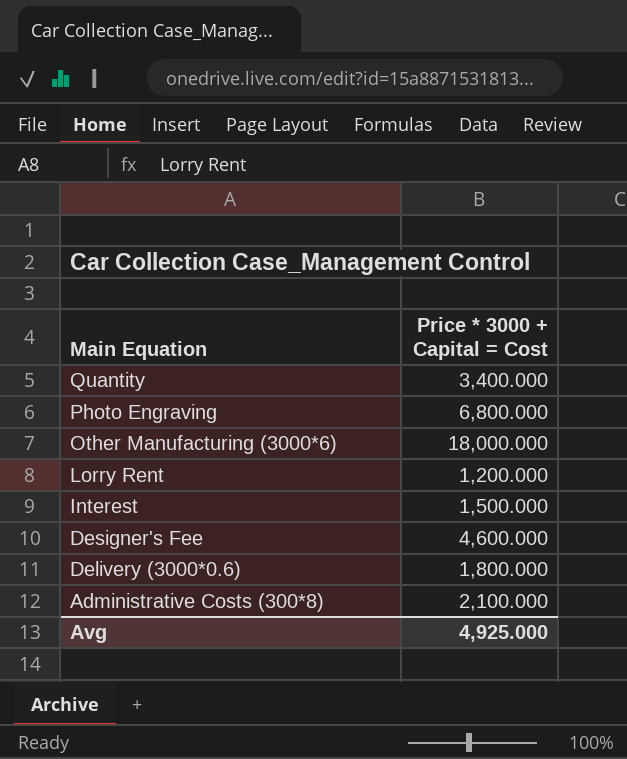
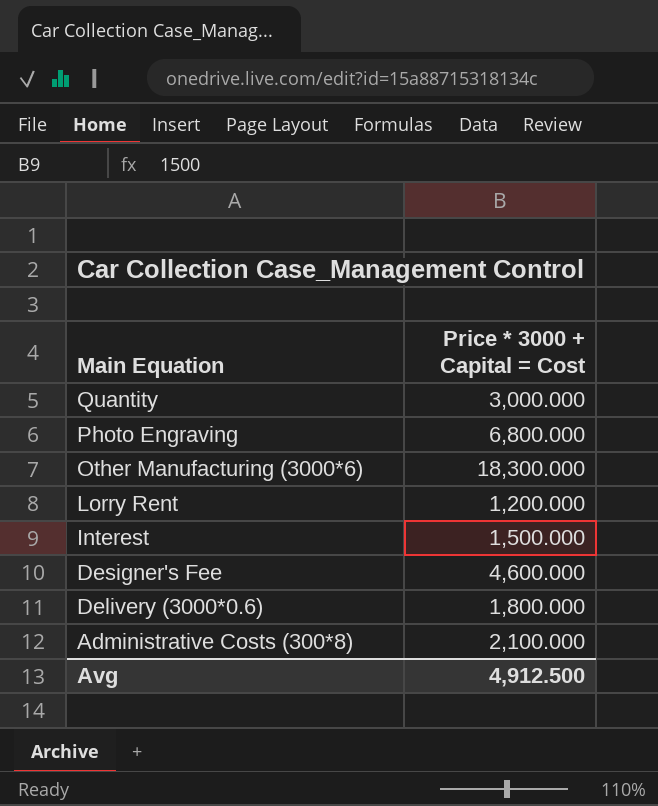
Quantity | Price * 3000 + Capital = Cost: 3,400.000 -> 3,000.000
Other Manufacturing (3000*6) | Price * 3000 + Capital = Cost: 18,000.000 -> 18,300.000
Avg | Price * 3000 + Capital = Cost: 4,925.000 -> 4,912.500

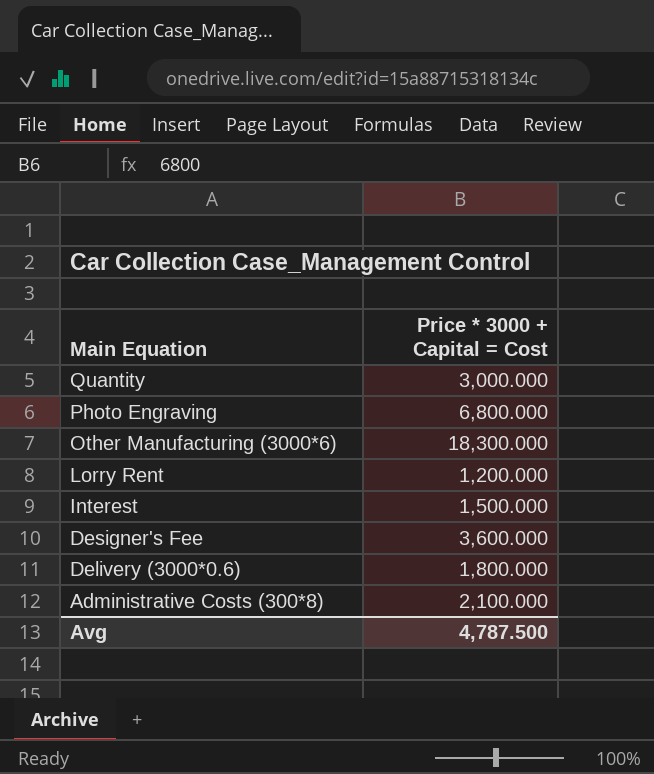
Designer's Fee | Price * 3000 + Capital = Cost: 4,600.000 -> 3,600.000
Avg | Price * 3000 + Capital = Cost: 4,912.500 -> 4,787.500

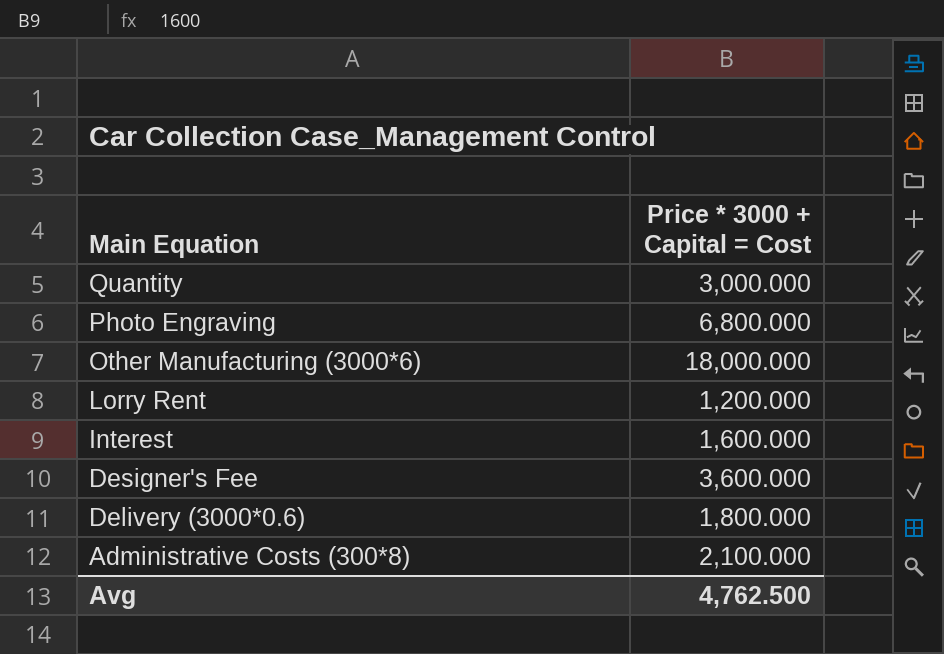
Other Manufacturing (3000*6) | Price * 3000 + Capital = Cost: 18,300.000 -> 18,000.000
Interest | Price * 3000 + Capital = Cost: 1,500.000 -> 1,600.000
Avg | Price * 3000 + Capital = Cost: 4,787.500 -> 4,762.500

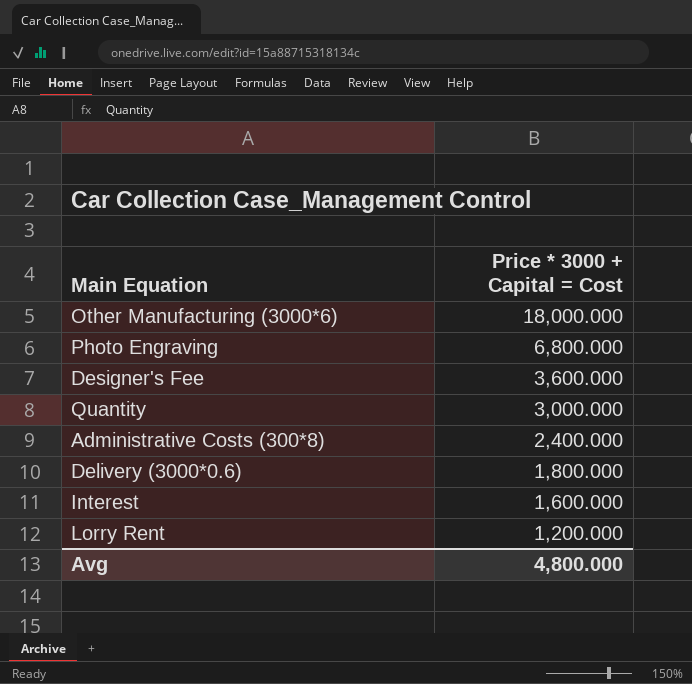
row order: Main Equation descending -> Price * 3000 + Capital = Cost descending
Administrative Costs (300*8) | Price * 3000 + Capital = Cost: 2,100.000 -> 2,400.000
Avg | Price * 3000 + Capital = Cost: 4,762.500 -> 4,800.000

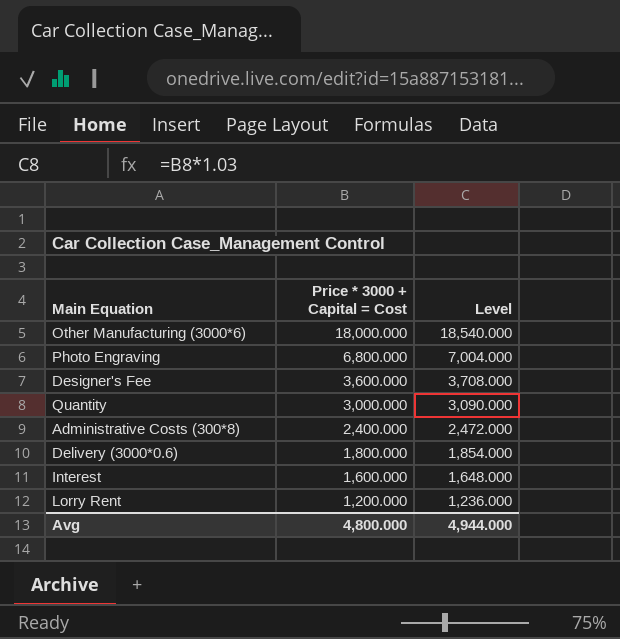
column Level | formula: none -> [Price * 3000 + Capital = Cost] * 1.03

